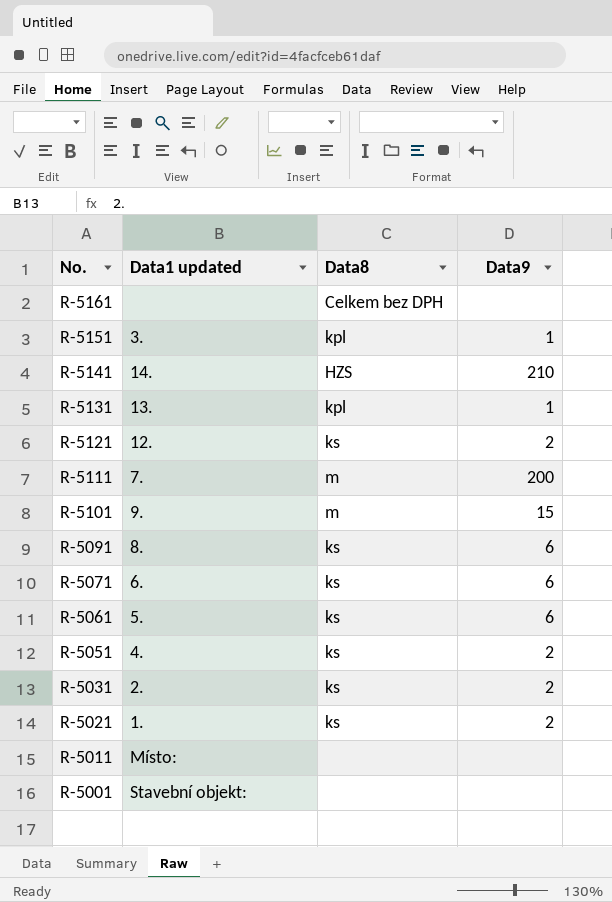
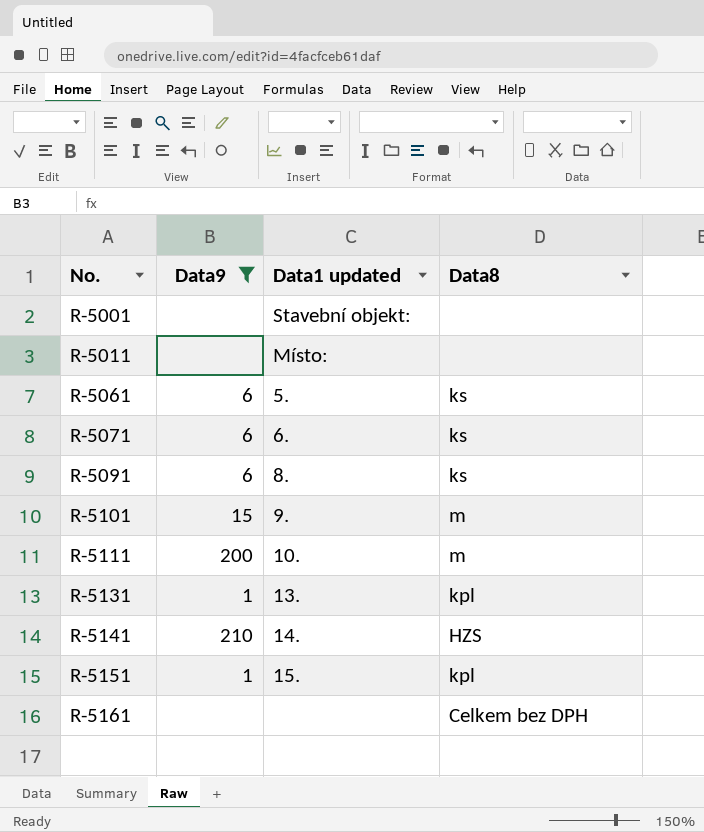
filter: none -> Data9 != 2
row order: No. descending -> No. ascending
column Data9 | position: 4 -> 2
R-5111 | Data1 updated: 7. -> 10.
R-5151 | Data1 updated: 3. -> 15.

